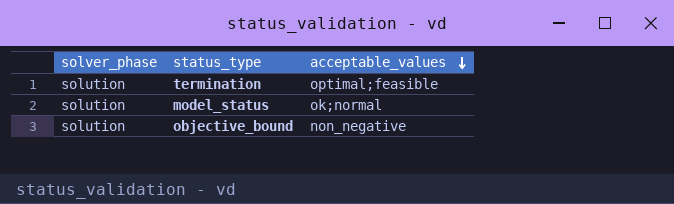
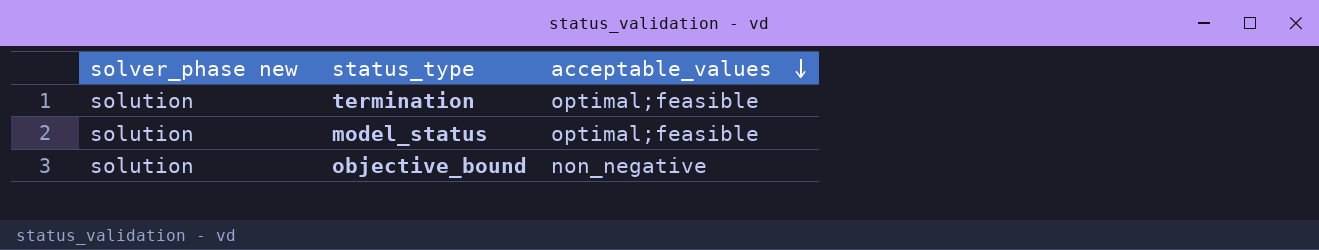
column name: solver_phase -> solver_phase new
model_status | acceptable_values: ok;normal -> optimal;feasible

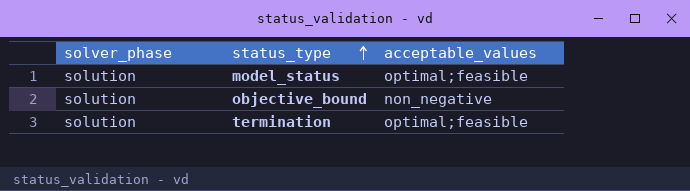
row order: acceptable_values descending -> status_type ascending
column name: solver_phase new -> solver_phase

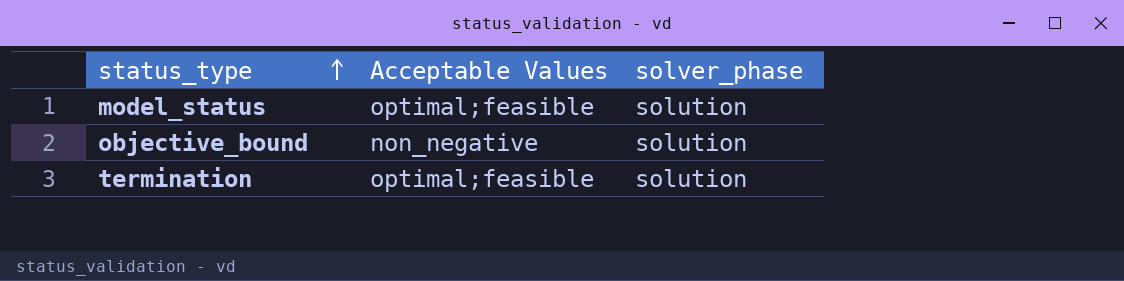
column name: acceptable_values -> Acceptable Values
column solver_phase | position: 1 -> 3

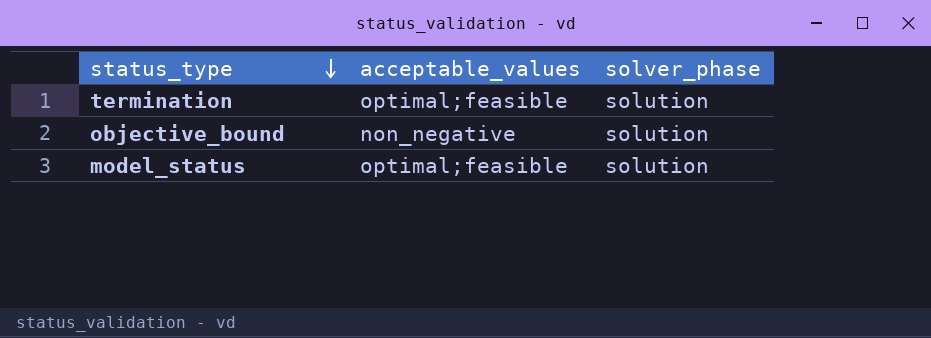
row order: status_type ascending -> status_type descending
column name: Acceptable Values -> acceptable_values

